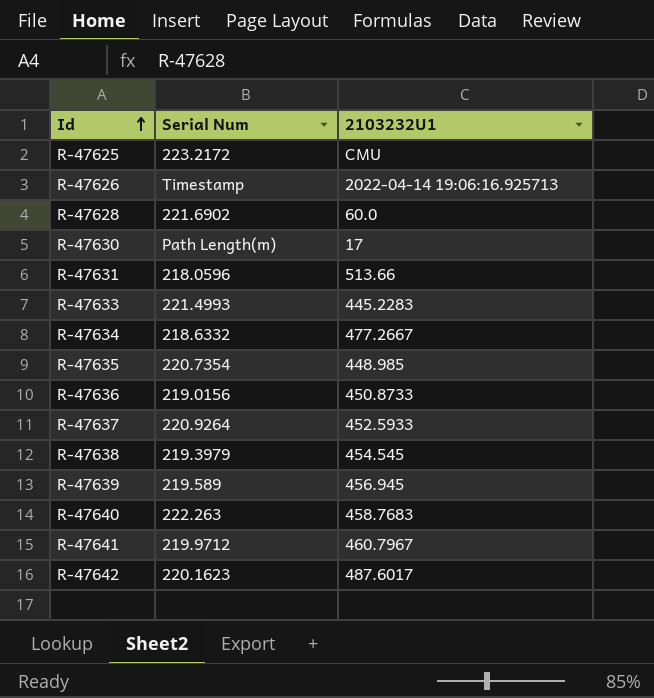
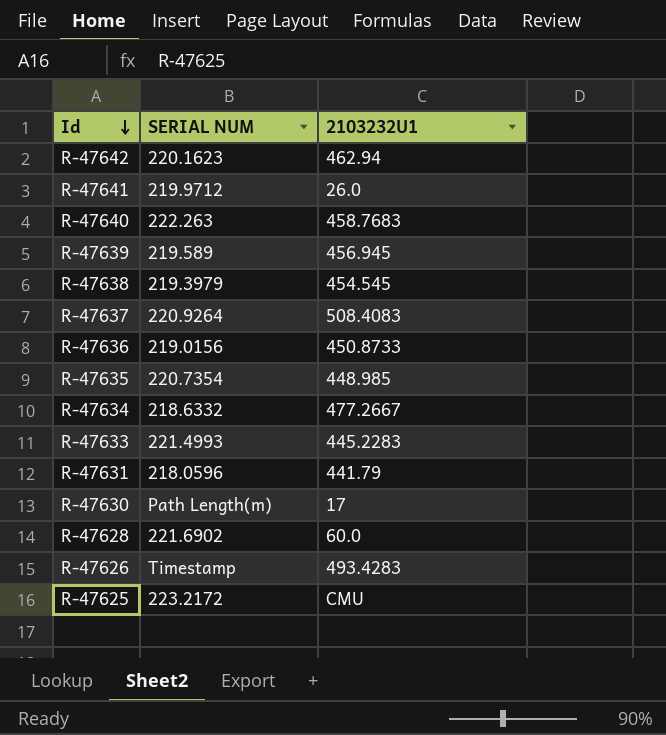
row order: Id ascending -> Id descending
column name: Serial Num -> SERIAL NUM
R-47642 | 2103232U1: 487.6017 -> 462.94
R-47641 | 2103232U1: 460.7967 -> 26.0
R-47637 | 2103232U1: 452.5933 -> 508.4083
R-47631 | 2103232U1: 513.66 -> 441.79
R-47626 | 2103232U1: 2022-04-14 19:06:16.925713 -> 493.4283

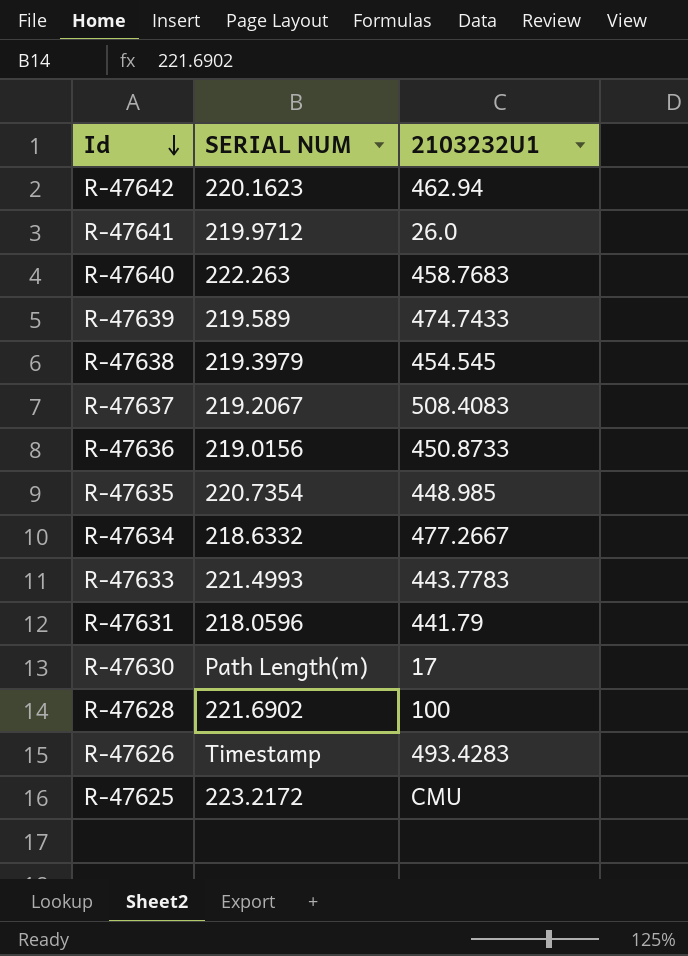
R-47639 | 2103232U1: 456.945 -> 474.7433
R-47637 | SERIAL NUM: 220.9264 -> 219.2067
R-47633 | 2103232U1: 445.2283 -> 443.7783
R-47628 | 2103232U1: 60.0 -> 100

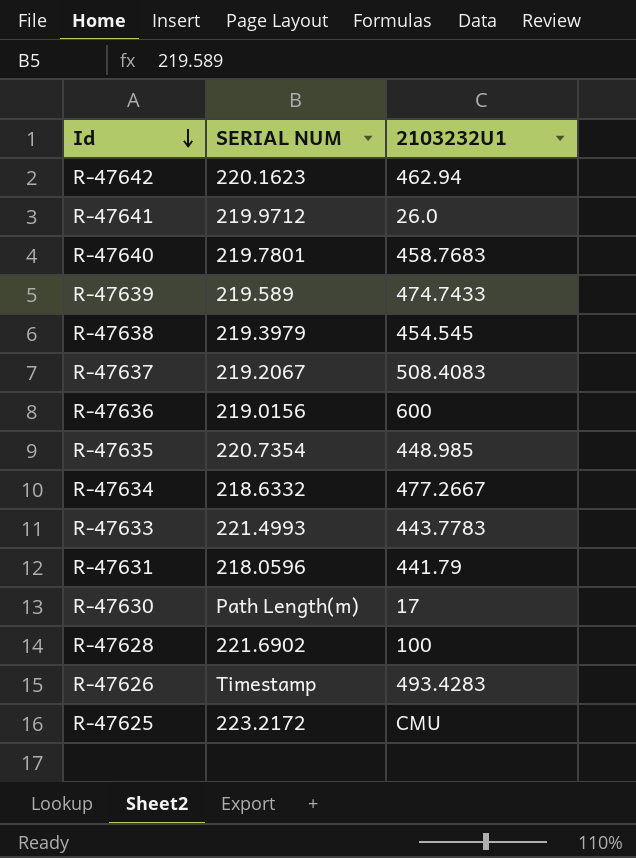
R-47640 | SERIAL NUM: 222.263 -> 219.7801
R-47636 | 2103232U1: 450.8733 -> 600

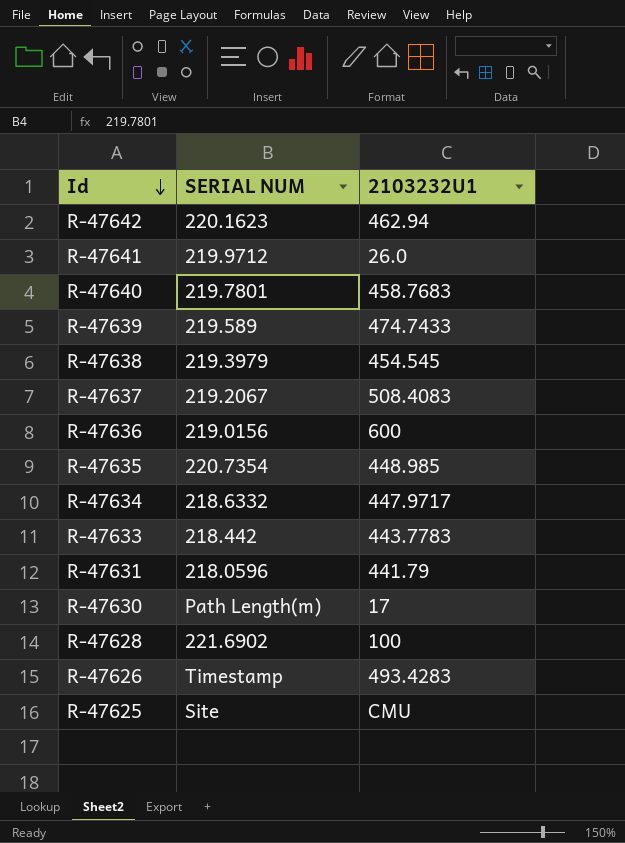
R-47634 | 2103232U1: 477.2667 -> 447.9717
R-47633 | SERIAL NUM: 221.4993 -> 218.442
R-47625 | SERIAL NUM: 223.2172 -> Site

